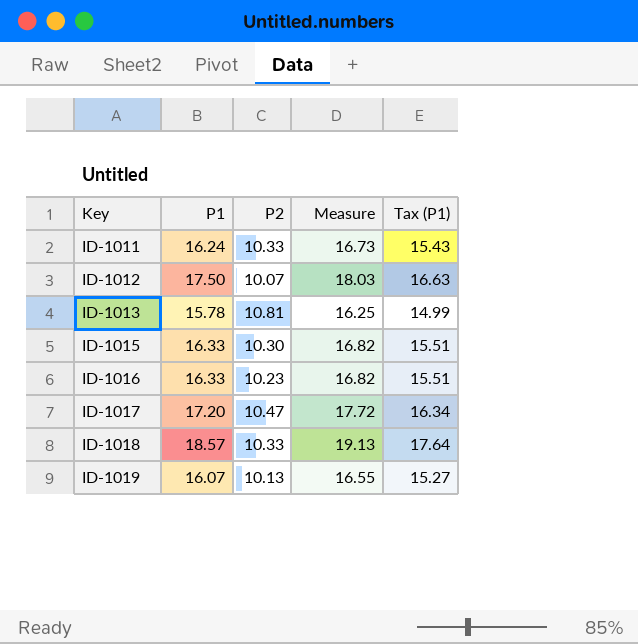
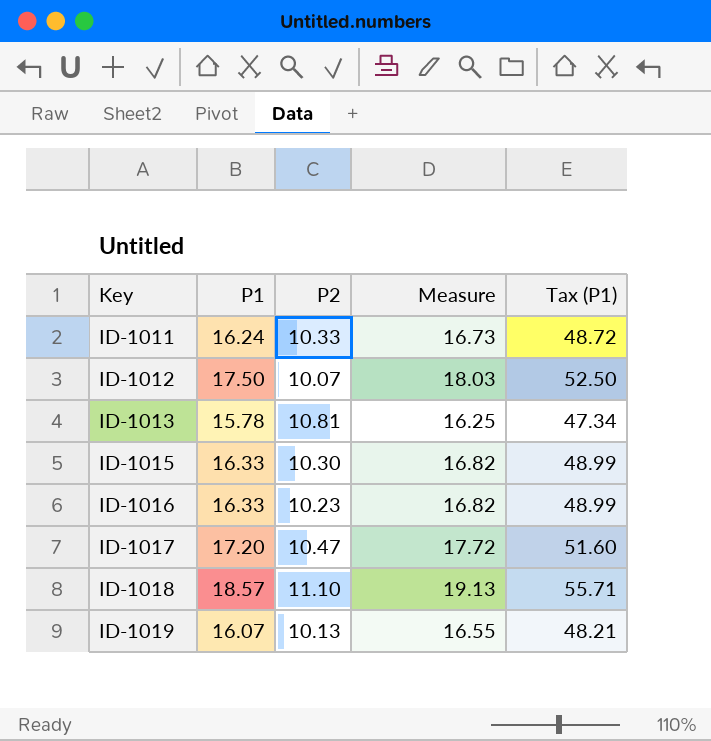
column Tax (P1) | formula: [P1] * 0.95 -> [P1] * 3
ID-1018 | P2: 10.33 -> 11.10

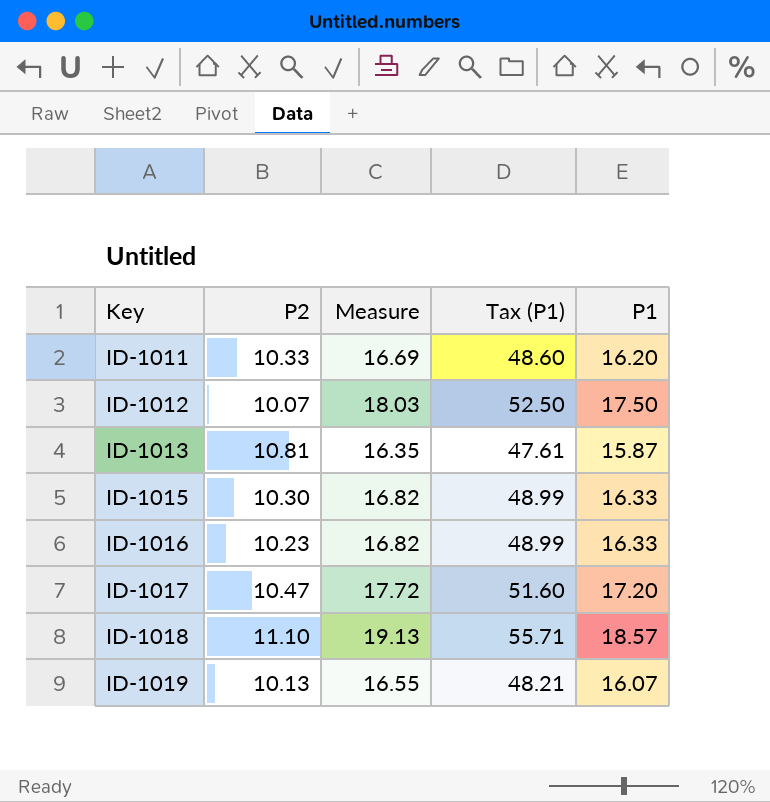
column P1 | position: 2 -> 5
ID-1011 | Measure: 16.73 -> 16.69
ID-1011 | Tax (P1): 48.72 -> 48.60
ID-1011 | P1: 16.24 -> 16.20
ID-1013 | Measure: 16.25 -> 16.35
ID-1013 | Tax (P1): 47.34 -> 47.61
ID-1013 | P1: 15.78 -> 15.87

